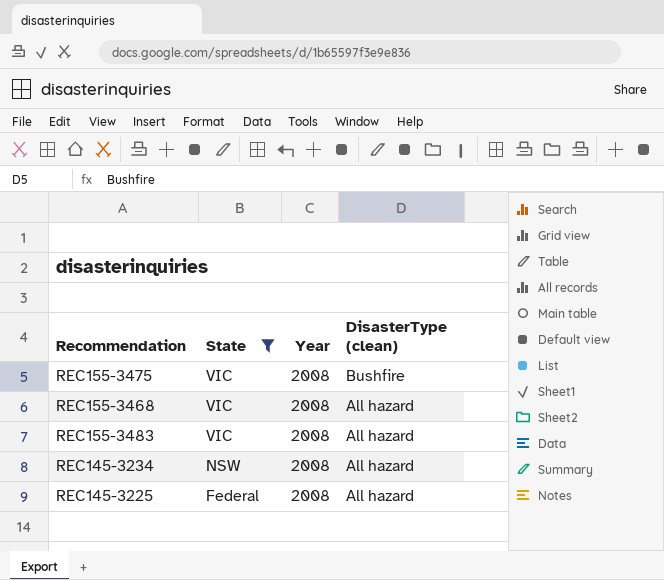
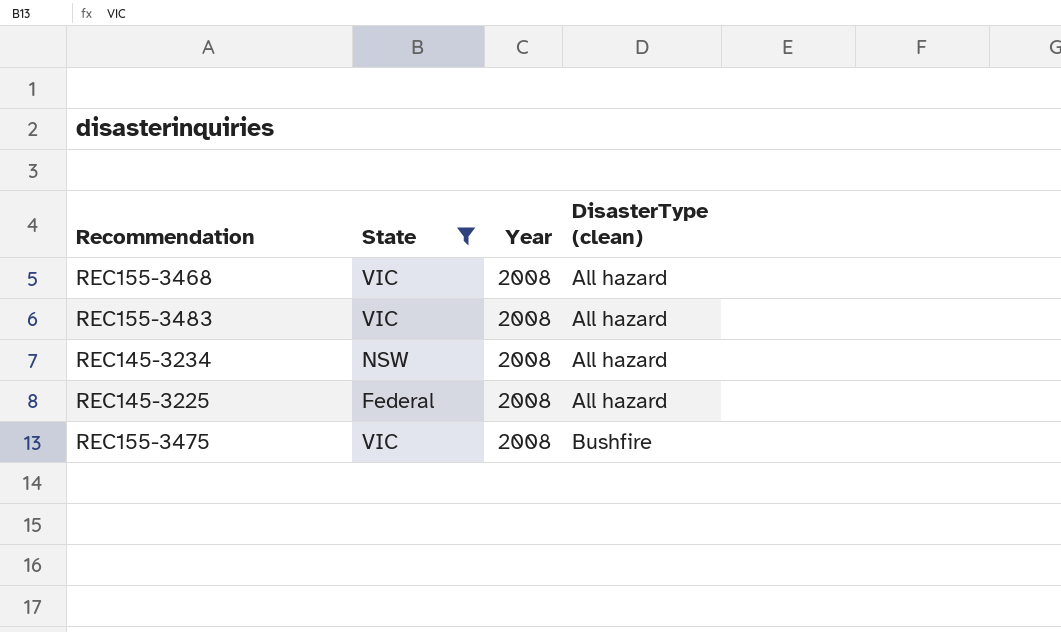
row order: State descending -> DisasterType (clean) ascending

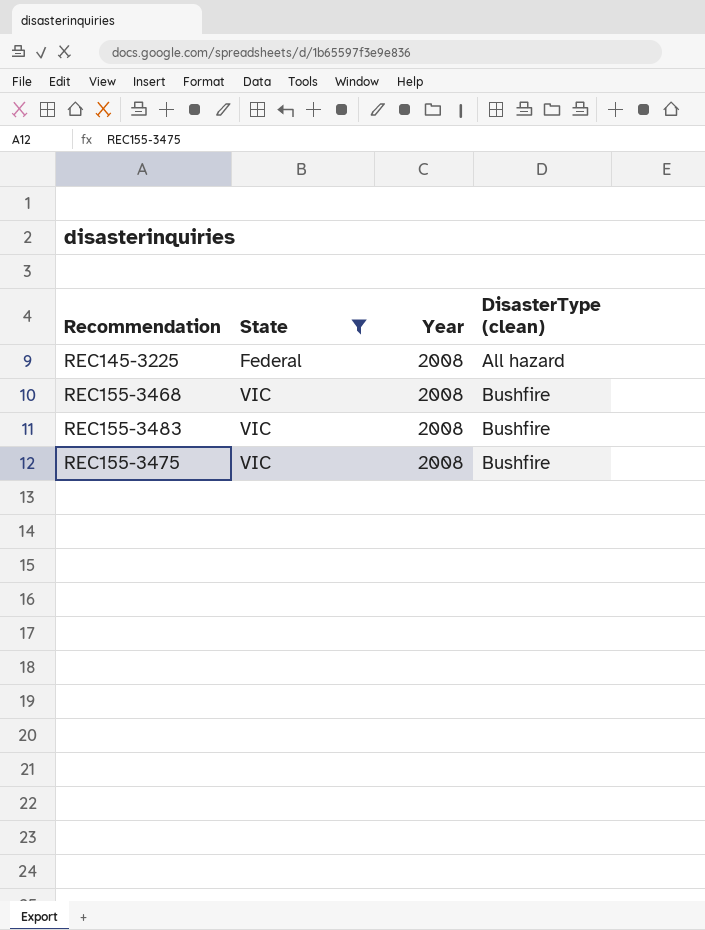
row order: DisasterType (clean) ascending -> State ascending
row REC145-3234: NSW | 2008 | All hazard -> none
REC155-3468 | DisasterType (clean): All hazard -> Bushfire
REC155-3483 | DisasterType (clean): All hazard -> Bushfire

